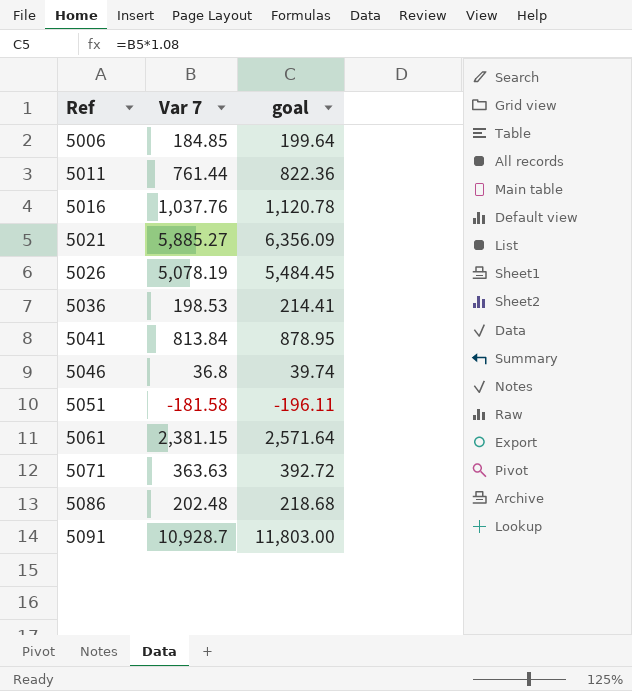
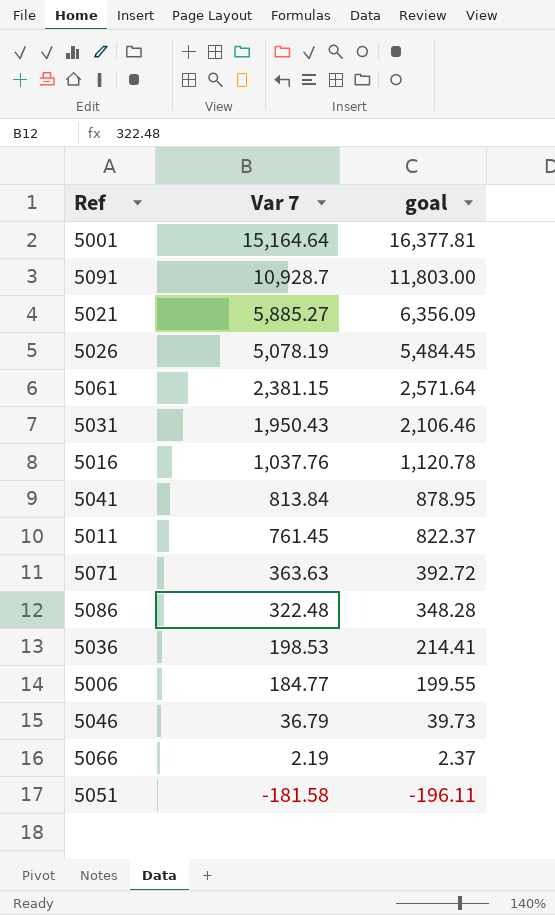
row order: Ref ascending -> Var 7 descending
row 5001: none -> 15,164.64 | 16,377.81
row 5031: none -> 1,950.43 | 2,106.46
5011 | Var 7: 761.44 -> 761.45
5011 | goal: 822.36 -> 822.37
5086 | Var 7: 202.48 -> 322.48
5086 | goal: 218.68 -> 348.28
5006 | Var 7: 184.85 -> 184.77
5006 | goal: 199.64 -> 199.55
5046 | Var 7: 36.8 -> 36.79
5046 | goal: 39.74 -> 39.73
row 5066: none -> 2.19 | 2.37

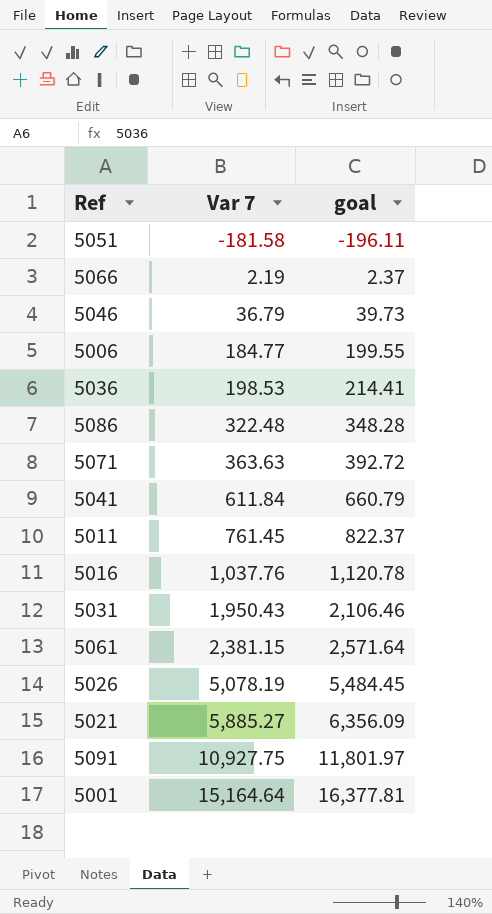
row order: Var 7 descending -> Var 7 ascending
5041 | Var 7: 813.84 -> 611.84
5041 | goal: 878.95 -> 660.79
5091 | Var 7: 10,928.7 -> 10,927.75
5091 | goal: 11,803.00 -> 11,801.97

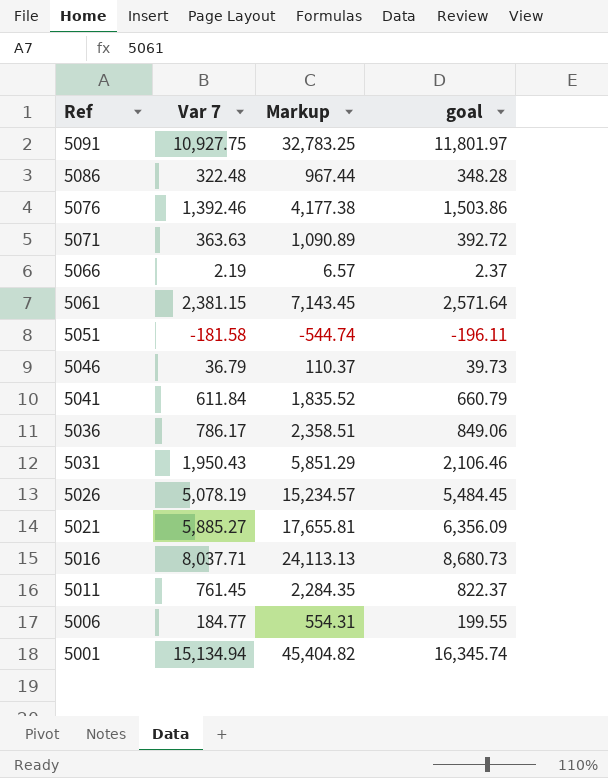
row order: Var 7 ascending -> Ref descending
column Markup | formula: none -> [Var 7] * 3
row 5076: none -> 1,392.46 | 4,177.38 | 1,503.86
5036 | Var 7: 198.53 -> 786.17
5036 | goal: 214.41 -> 849.06
5016 | Var 7: 1,037.76 -> 8,037.71
5016 | goal: 1,120.78 -> 8,680.73
5001 | Var 7: 15,164.64 -> 15,134.94
5001 | goal: 16,377.81 -> 16,345.74

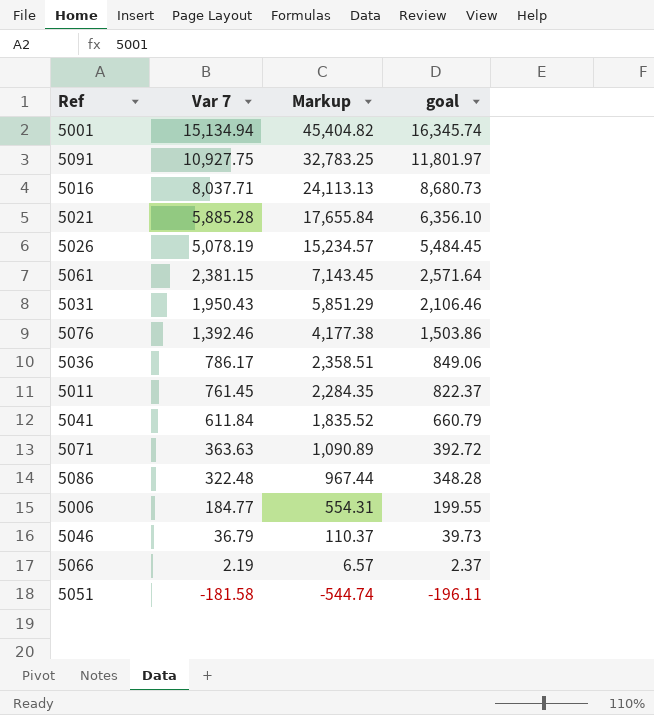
row order: Ref descending -> Var 7 descending
5021 | Var 7: 5,885.27 -> 5,885.28
5021 | Markup: 17,655.81 -> 17,655.84
5021 | goal: 6,356.09 -> 6,356.10

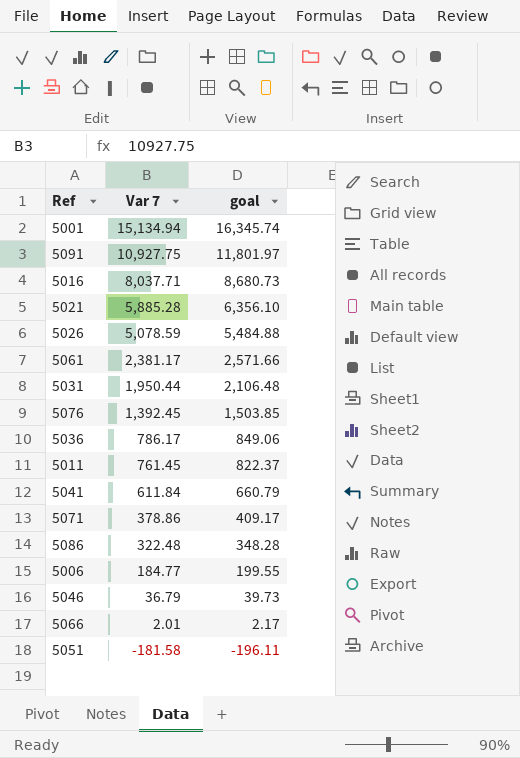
column Markup | formula: [Var 7] * 3 -> none
5026 | Var 7: 5,078.19 -> 5,078.59
5026 | goal: 5,484.45 -> 5,484.88
5061 | Var 7: 2,381.15 -> 2,381.17
5061 | goal: 2,571.64 -> 2,571.66
5031 | Var 7: 1,950.43 -> 1,950.44
5031 | goal: 2,106.46 -> 2,106.48
5076 | Var 7: 1,392.46 -> 1,392.45
5076 | goal: 1,503.86 -> 1,503.85
5071 | Var 7: 363.63 -> 378.86
5071 | goal: 392.72 -> 409.17
5066 | Var 7: 2.19 -> 2.01
5066 | goal: 2.37 -> 2.17

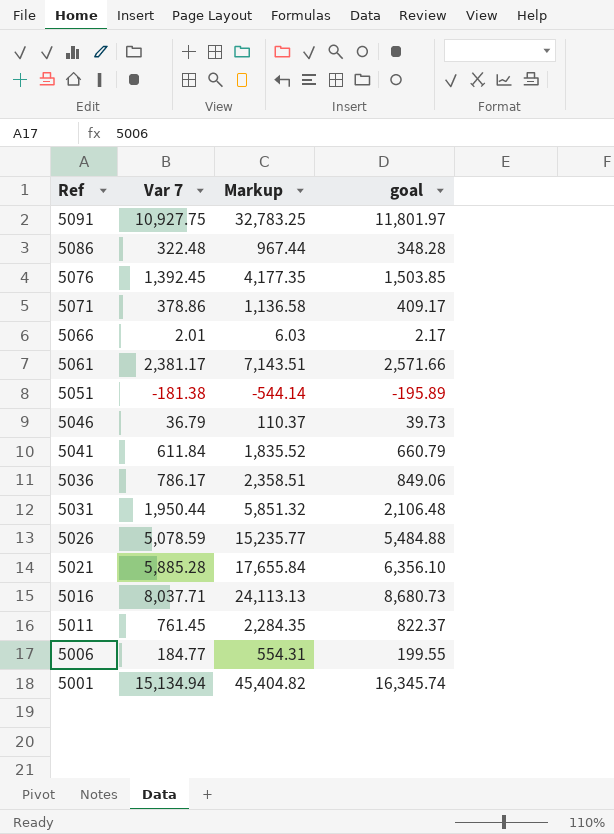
row order: Var 7 descending -> Ref descending
column Markup | formula: none -> [Var 7] * 3
5051 | Var 7: -181.58 -> -181.38
5051 | goal: -196.11 -> -195.89

